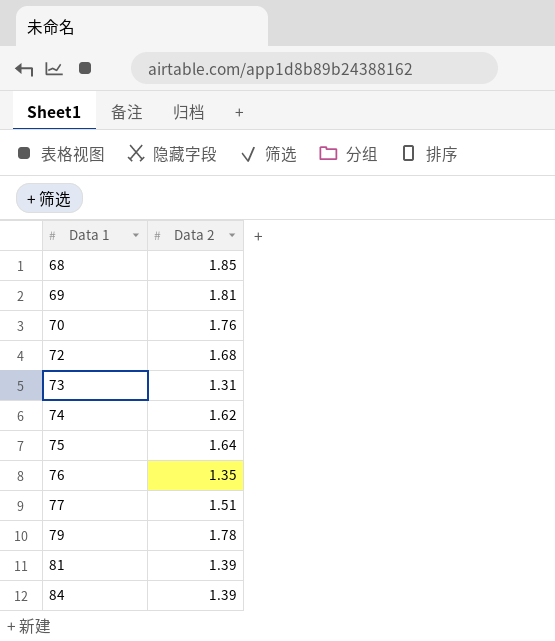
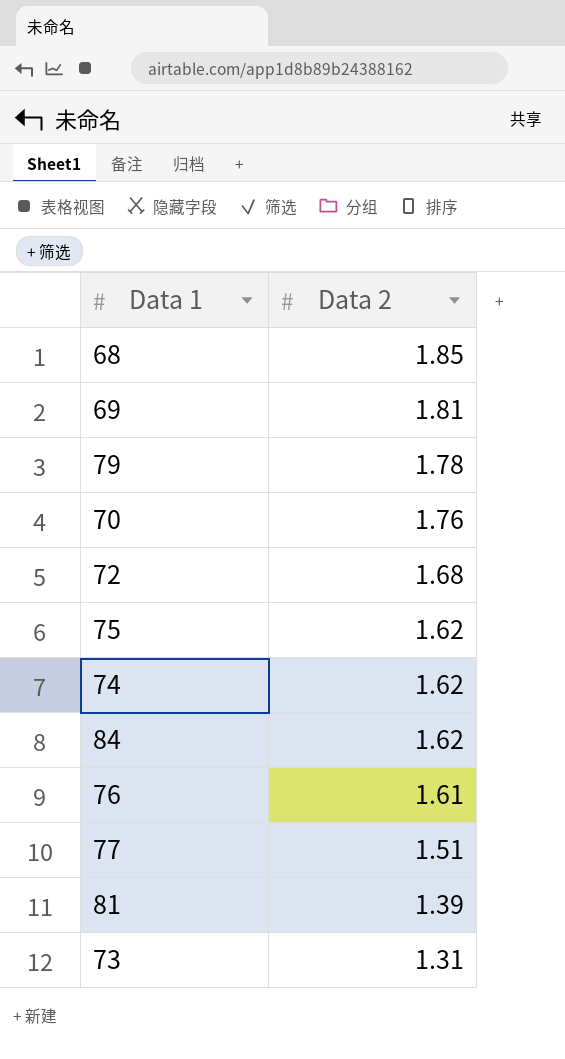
row order: Data 1 ascending -> Data 2 descending
75 | Data 2: 1.64 -> 1.62
84 | Data 2: 1.39 -> 1.62
76 | Data 2: 1.35 -> 1.61

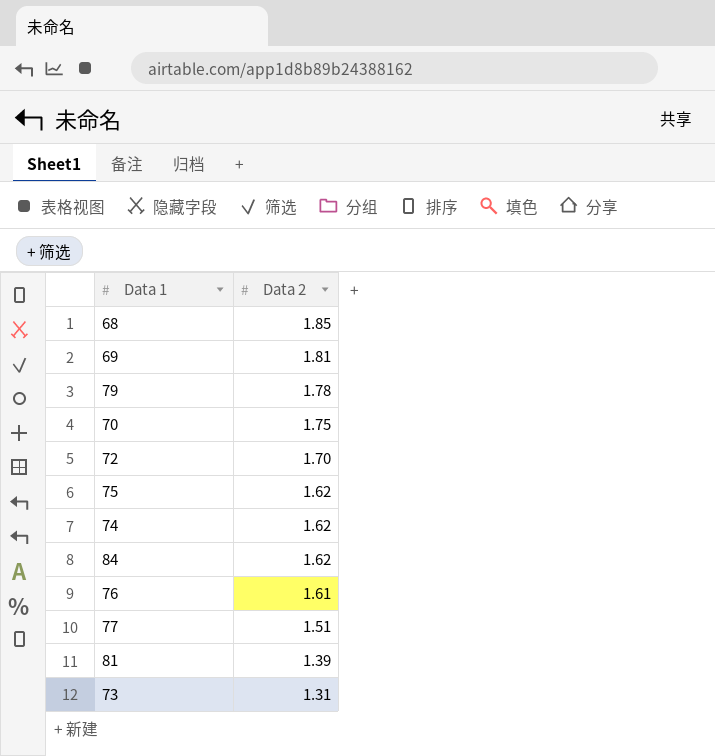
70 | Data 2: 1.76 -> 1.75
72 | Data 2: 1.68 -> 1.70

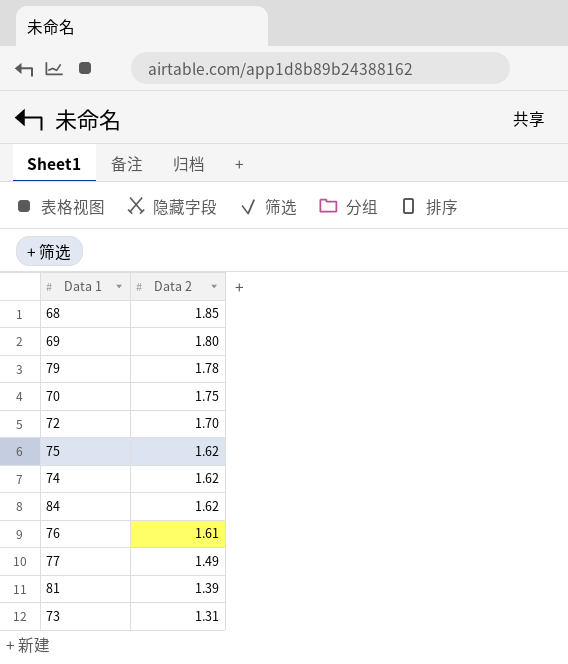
69 | Data 2: 1.81 -> 1.80
77 | Data 2: 1.51 -> 1.49

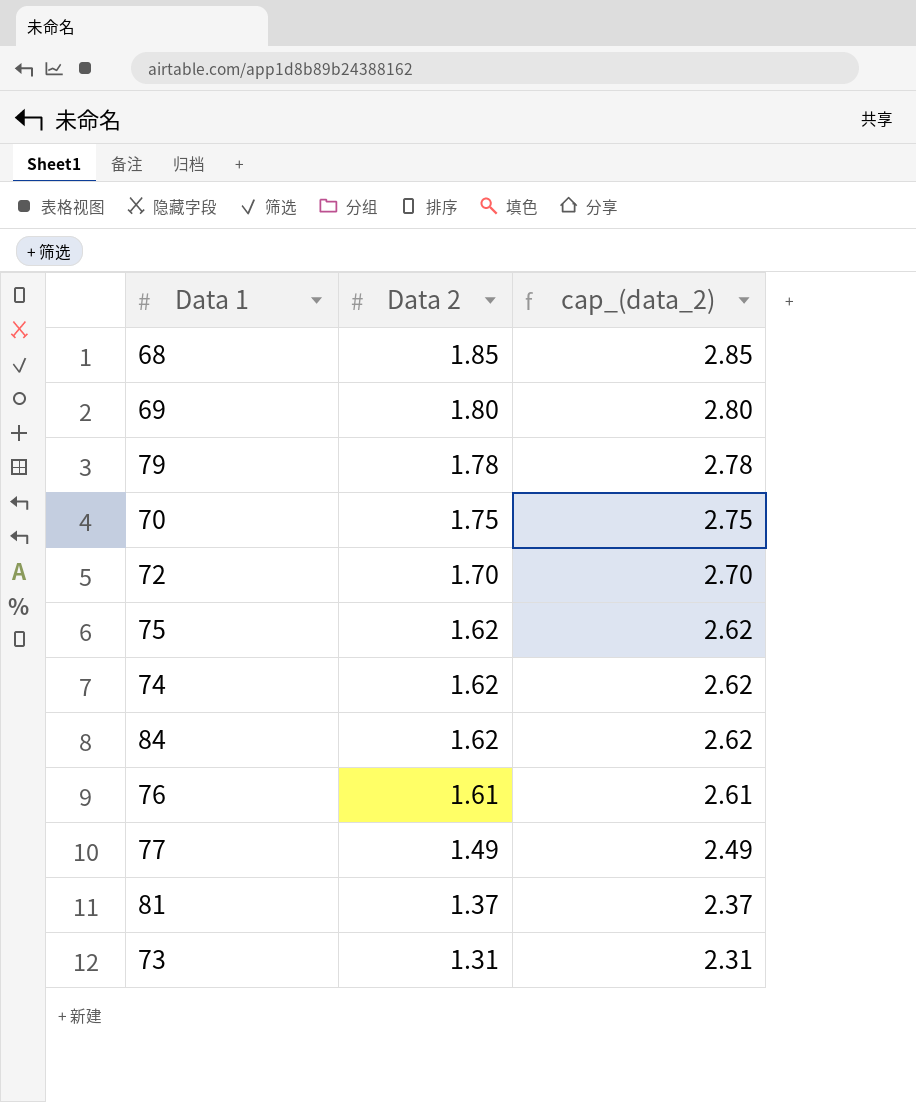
column cap_(data_2) | formula: none -> [Data 2] + 1
81 | Data 2: 1.39 -> 1.37

